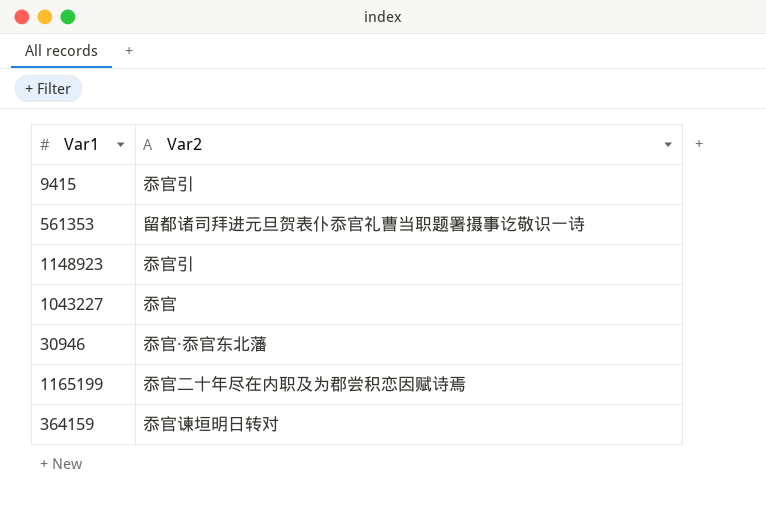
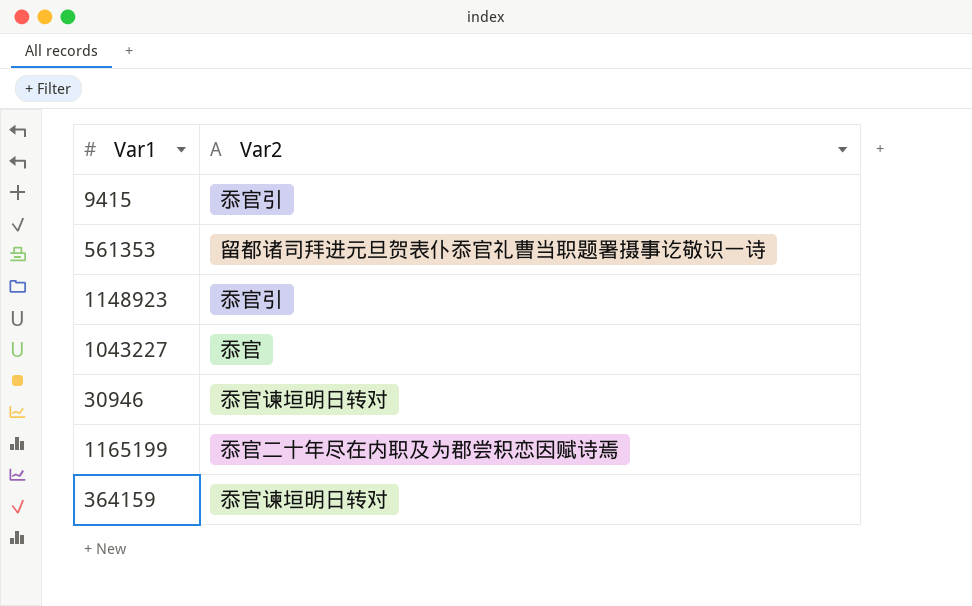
30946 | Var2: 忝官·忝官东北藩 -> 忝官谏垣明日转对

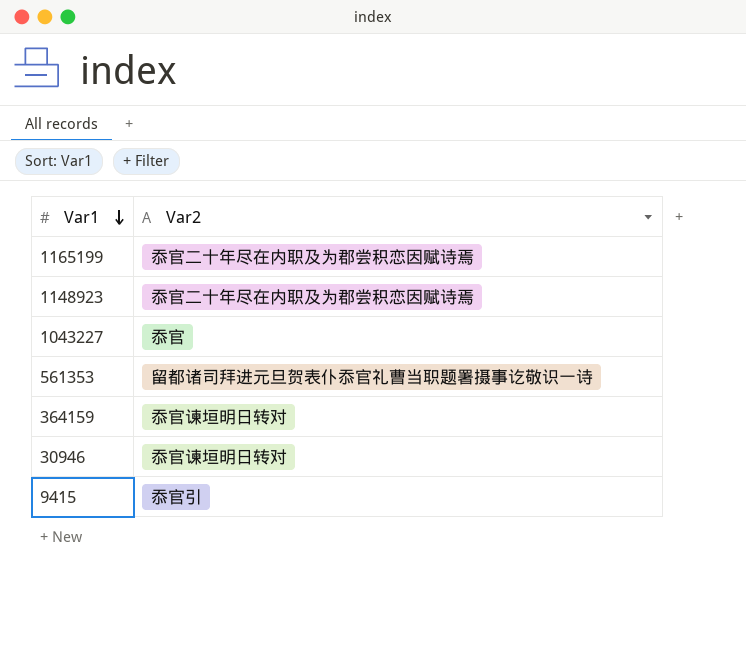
row order: none -> Var1 descending
1148923 | Var2: 忝官引 -> 忝官二十年尽在内职及为郡尝积恋因赋诗焉

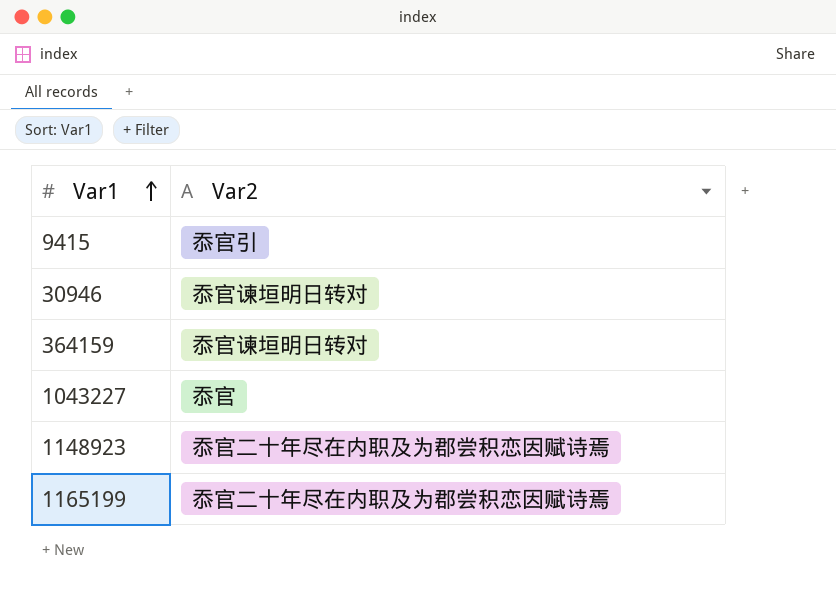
row order: Var1 descending -> Var1 ascending
row 561353: 留都诸司拜进元旦贺表仆忝官礼曹当职题署摄事讫敬识一诗 -> none

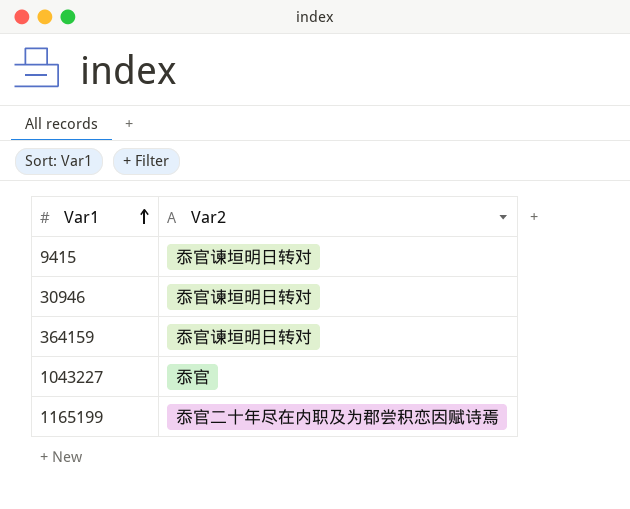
row 1148923: 忝官二十年尽在内职及为郡尝积恋因赋诗焉 -> none
9415 | Var2: 忝官引 -> 忝官谏垣明日转对

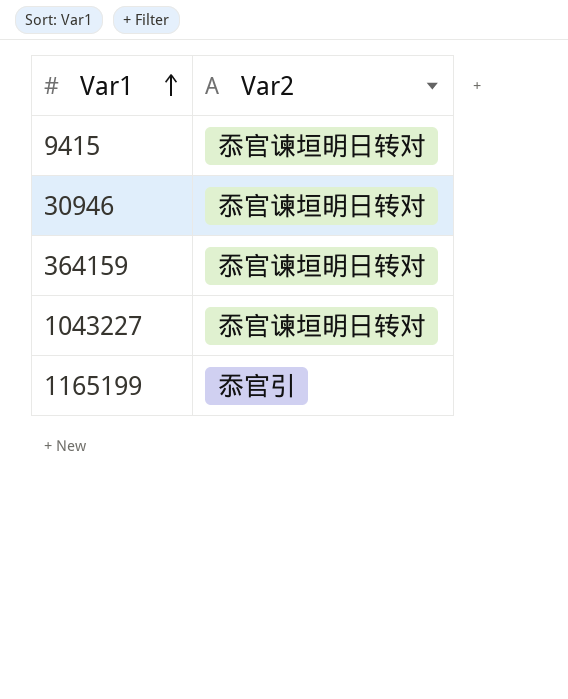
1043227 | Var2: 忝官 -> 忝官谏垣明日转对
1165199 | Var2: 忝官二十年尽在内职及为郡尝积恋因赋诗焉 -> 忝官引

